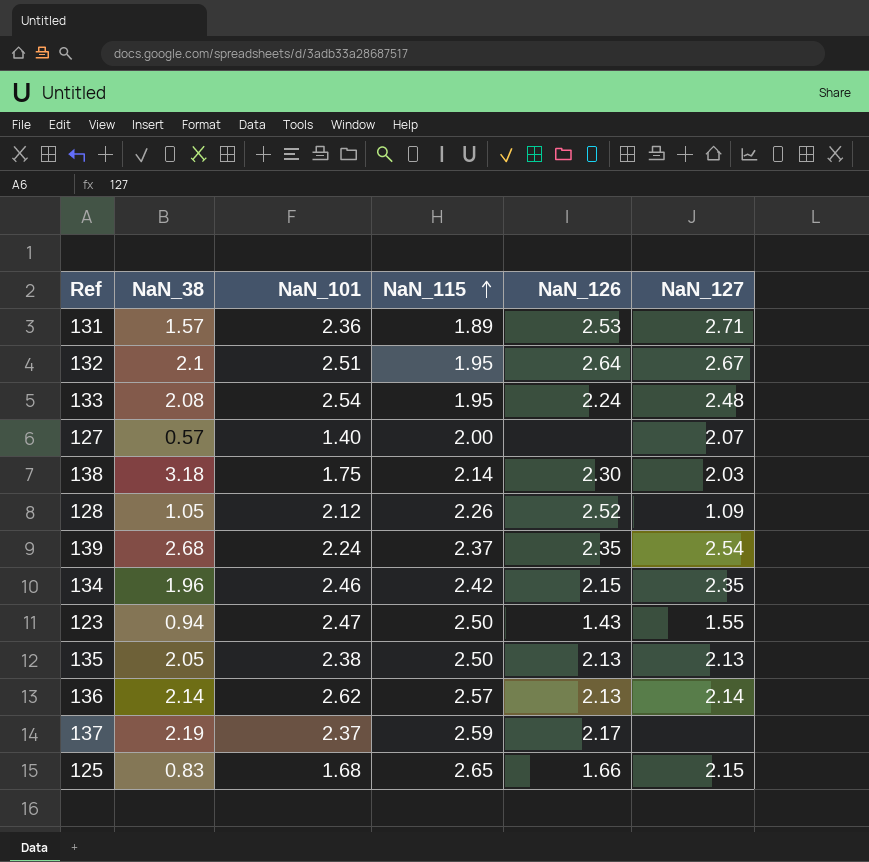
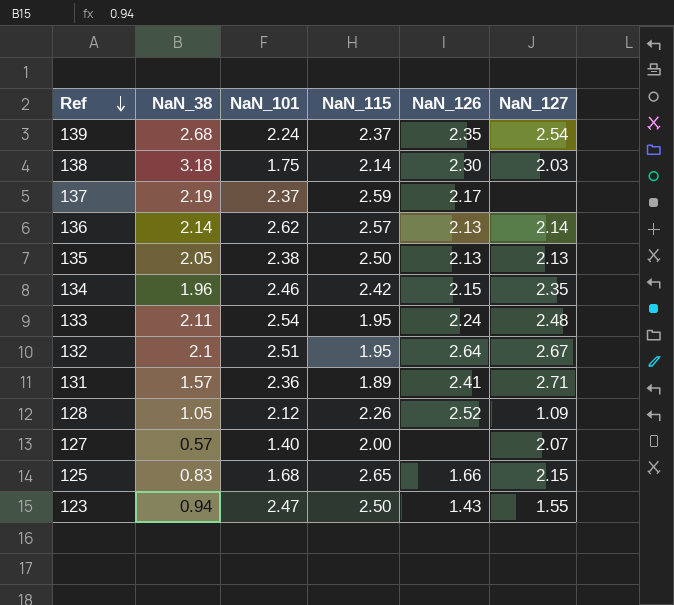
row order: NaN_115 ascending -> Ref descending
133 | NaN_38: 2.08 -> 2.11
131 | NaN_126: 2.53 -> 2.41

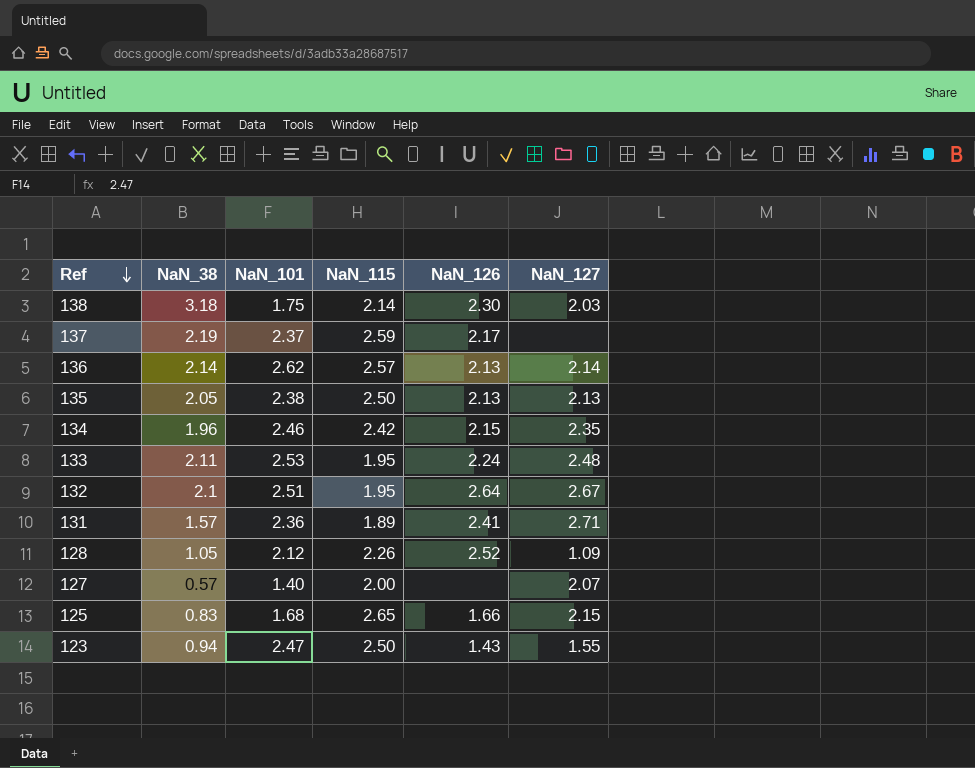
row 139: 2.68 | 2.24 | 2.37 | 2.35 | 2.54 -> none
133 | NaN_101: 2.54 -> 2.53

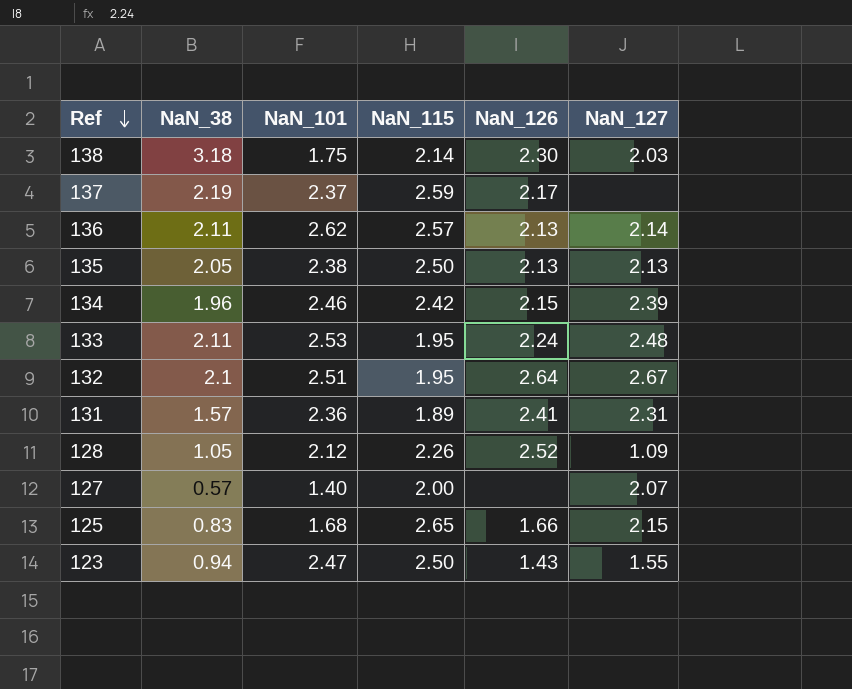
136 | NaN_38: 2.14 -> 2.11
134 | NaN_127: 2.35 -> 2.39
131 | NaN_127: 2.71 -> 2.31

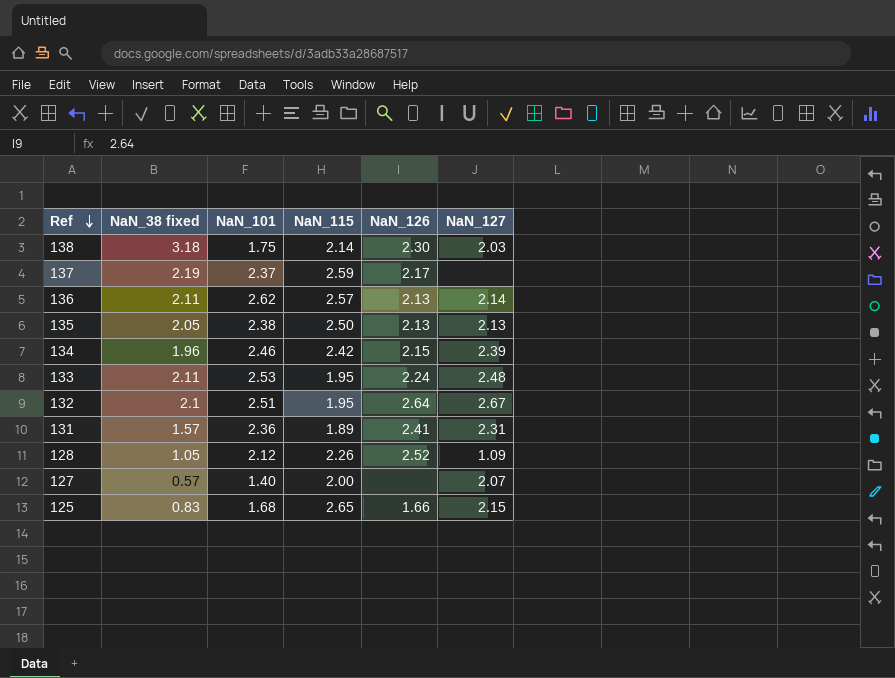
column name: NaN_38 -> NaN_38 fixed
row 123: 0.94 | 2.47 | 2.50 | 1.43 | 1.55 -> none

